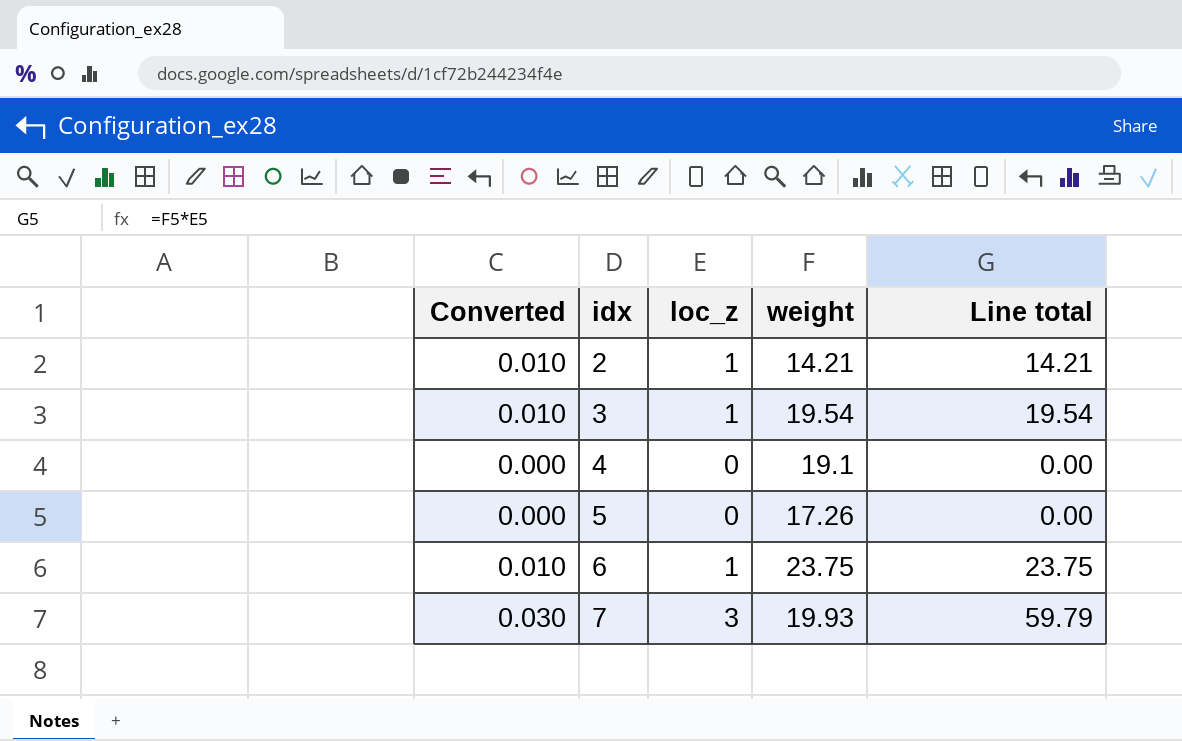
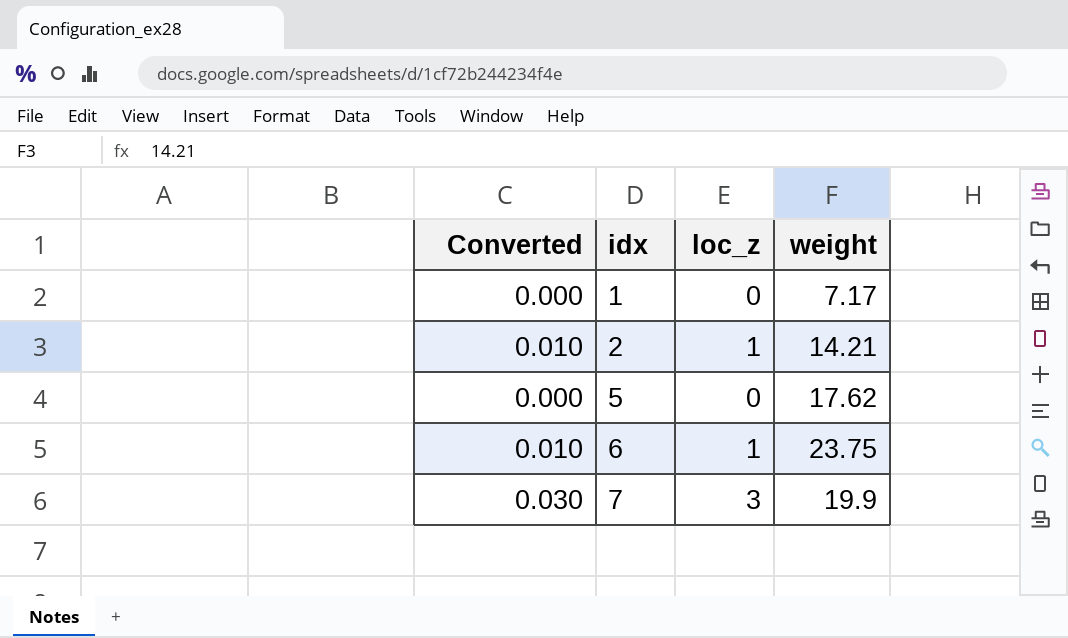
column Line total | formula: [loc_z] * [weight] -> none
row 3: 0.010 | 1 | 19.54 | 19.54 -> none
row 4: 0.000 | 0 | 19.1 | 0.00 -> none
row 1: none -> 0.000 | 0 | 7.17
5 | weight: 17.26 -> 17.62
7 | weight: 19.93 -> 19.9

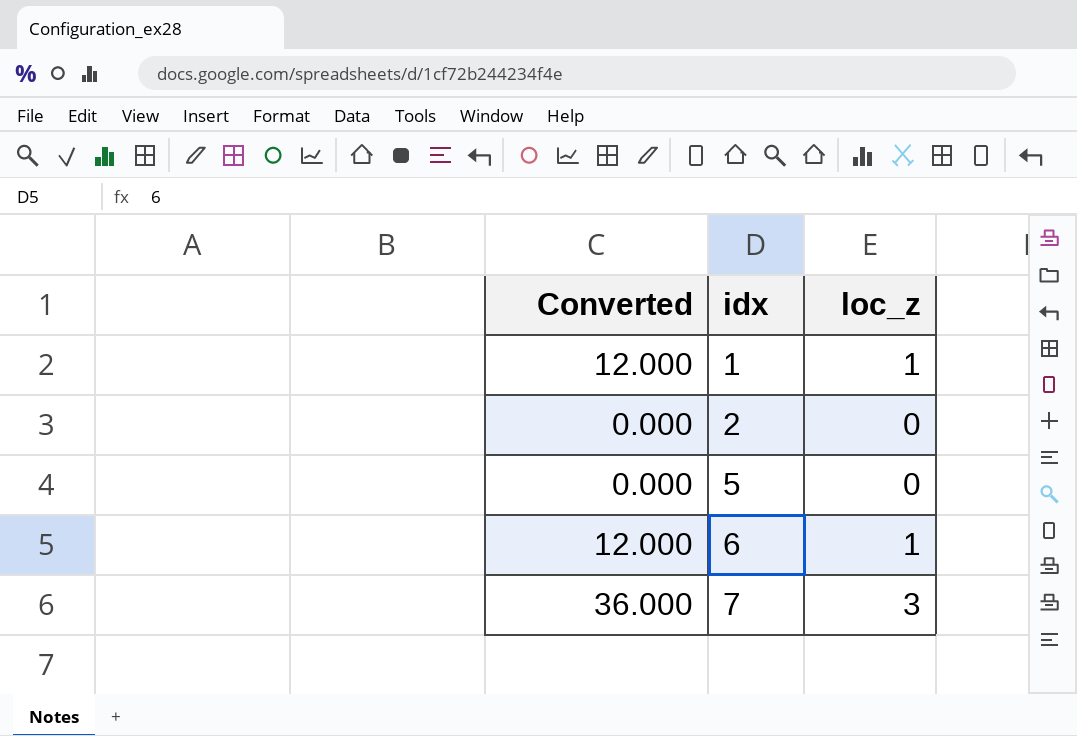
column weight | position: 4 -> none
column Converted | formula: [loc_z] * 0.01 -> [loc_z] * 12
1 | loc_z: 0 -> 1
2 | loc_z: 1 -> 0

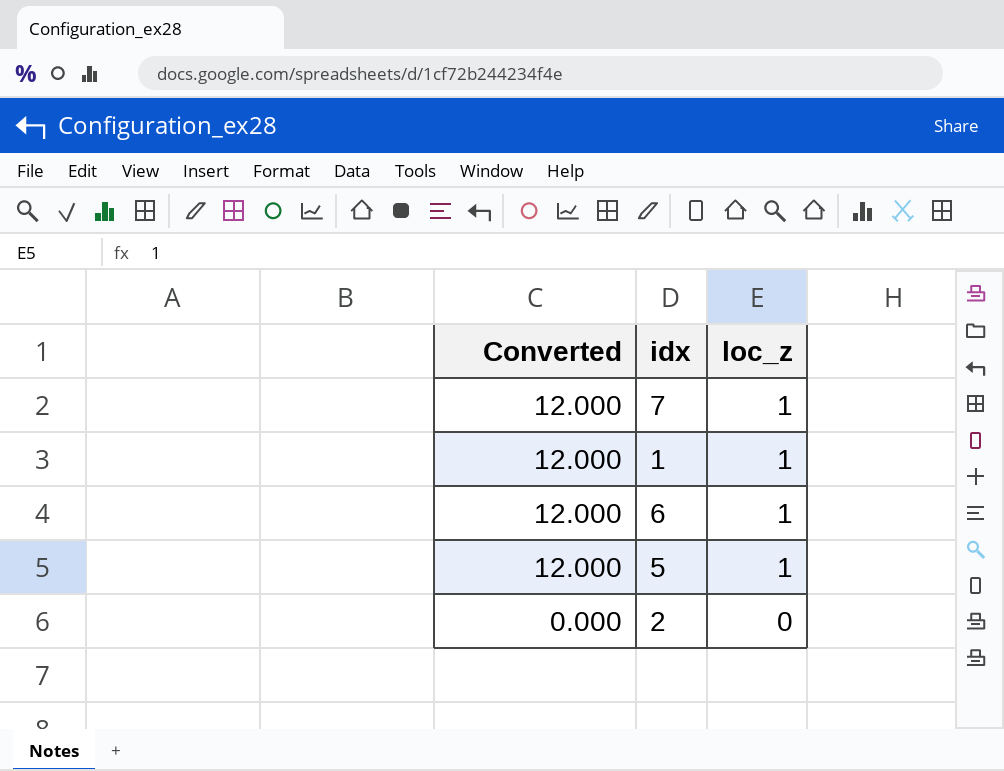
row order: idx ascending -> Converted descending
7 | Converted: 36.000 -> 12.000
7 | loc_z: 3 -> 1
5 | Converted: 0.000 -> 12.000
5 | loc_z: 0 -> 1

